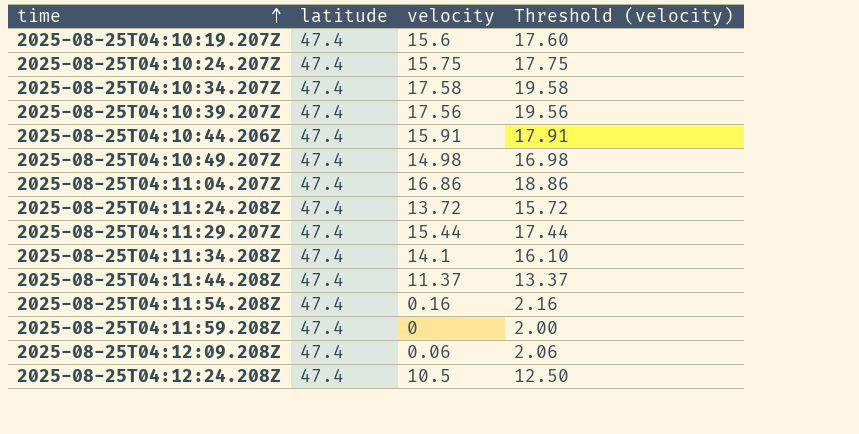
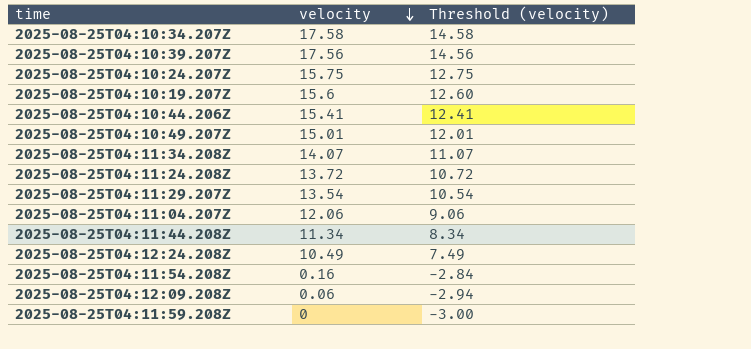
row order: time ascending -> velocity descending
column latitude | position: 2 -> none
column Threshold (velocity) | formula: [velocity] + 2 -> [velocity] - 3
2025-08-25T04:10:44.206Z | velocity: 15.91 -> 15.41
2025-08-25T04:10:49.207Z | velocity: 14.98 -> 15.01
2025-08-25T04:11:34.208Z | velocity: 14.1 -> 14.07
2025-08-25T04:11:29.207Z | velocity: 15.44 -> 13.54
2025-08-25T04:11:04.207Z | velocity: 16.86 -> 12.06
2025-08-25T04:11:44.208Z | velocity: 11.37 -> 11.34
2025-08-25T04:12:24.208Z | velocity: 10.5 -> 10.49

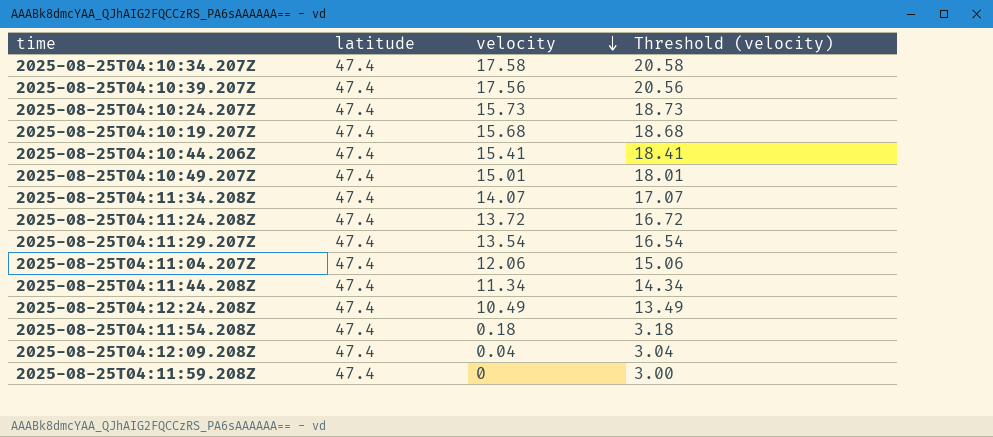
column latitude | position: none -> 2
column Threshold (velocity) | formula: [velocity] - 3 -> [velocity] + 3
2025-08-25T04:10:24.207Z | velocity: 15.75 -> 15.73
2025-08-25T04:10:19.207Z | velocity: 15.6 -> 15.68
2025-08-25T04:11:54.208Z | velocity: 0.16 -> 0.18
2025-08-25T04:12:09.208Z | velocity: 0.06 -> 0.04

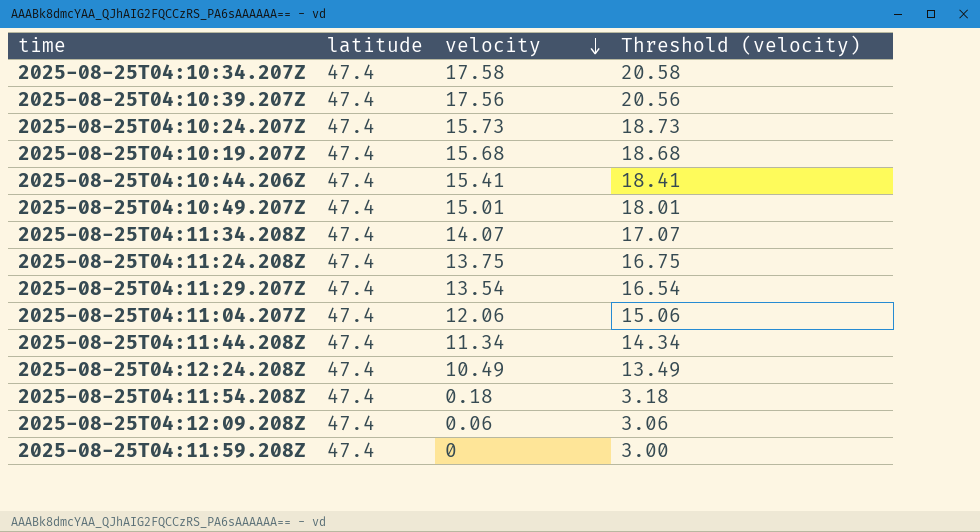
2025-08-25T04:11:24.208Z | velocity: 13.72 -> 13.75
2025-08-25T04:11:24.208Z | Threshold (velocity): 16.72 -> 16.75
2025-08-25T04:12:09.208Z | velocity: 0.04 -> 0.06
2025-08-25T04:12:09.208Z | Threshold (velocity): 3.04 -> 3.06

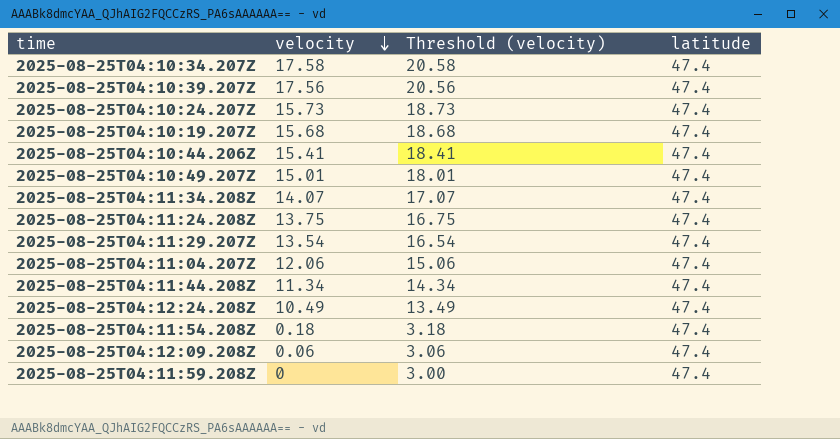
column latitude | position: 2 -> 4

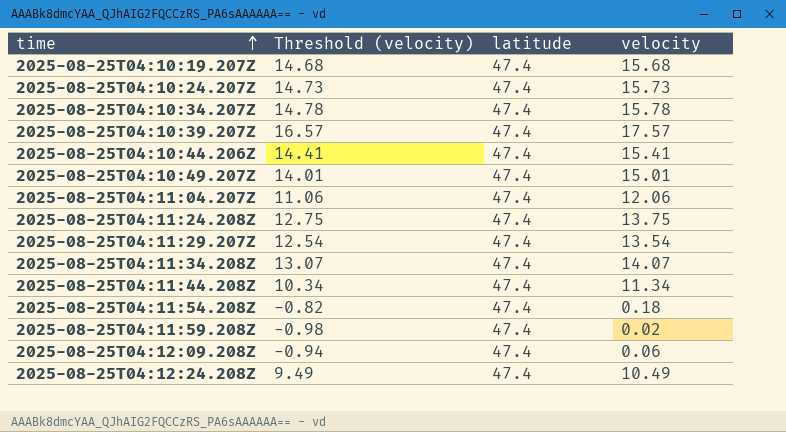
row order: velocity descending -> time ascending
column Threshold (velocity) | formula: [velocity] + 3 -> [velocity] - 1
column velocity | position: 2 -> 4
2025-08-25T04:10:34.207Z | velocity: 17.58 -> 15.78
2025-08-25T04:10:39.207Z | velocity: 17.56 -> 17.57
2025-08-25T04:11:59.208Z | velocity: 0 -> 0.02

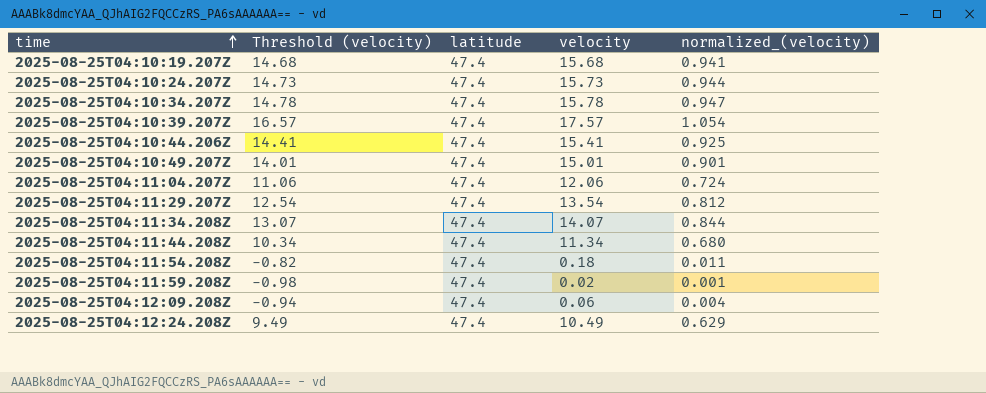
column normalized_(velocity) | formula: none -> [velocity] * 0.06
row 2025-08-25T04:11:24.208Z: 12.75 | 47.4 | 13.75 -> none

